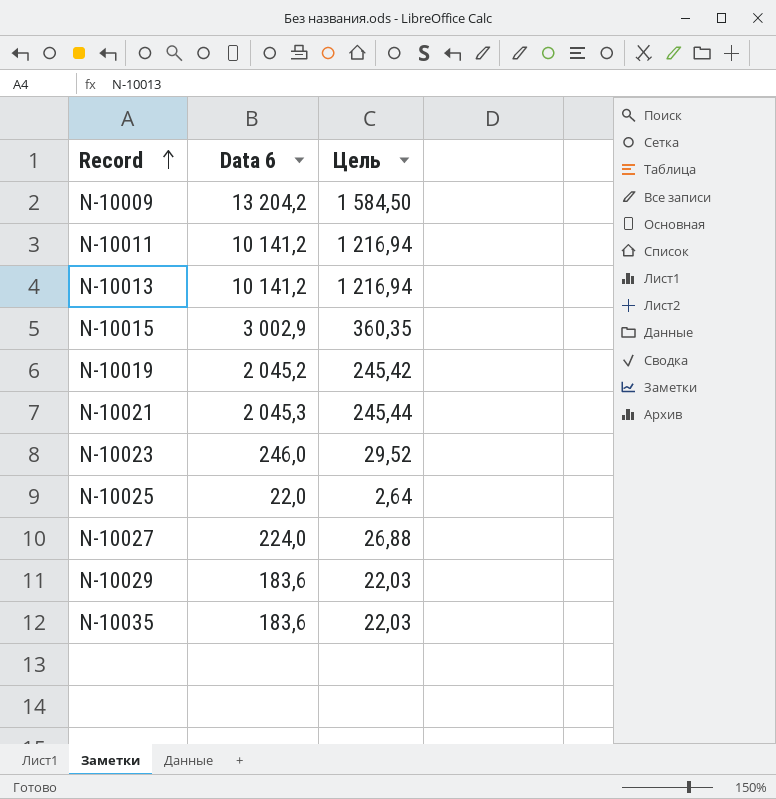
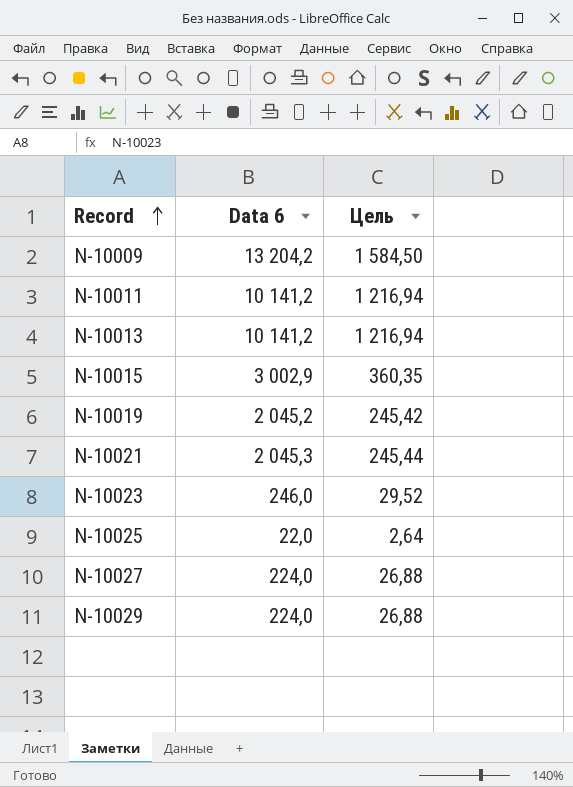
row N-10035: 183,6 | 22,03 -> none
N-10029 | Data 6: 183,6 -> 224,0
N-10029 | Цель: 22,03 -> 26,88

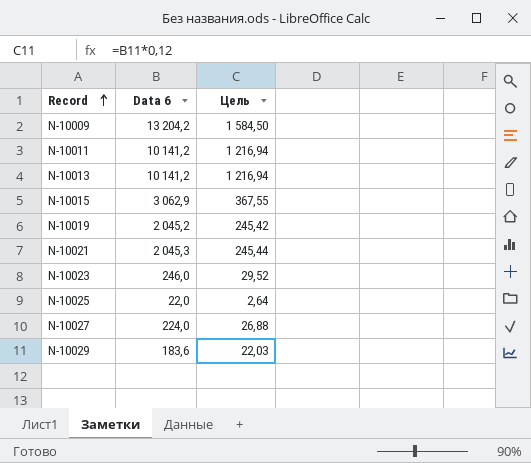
N-10015 | Data 6: 3 002,9 -> 3 062,9
N-10015 | Цель: 360,35 -> 367,55
N-10029 | Data 6: 224,0 -> 183,6
N-10029 | Цель: 26,88 -> 22,03

